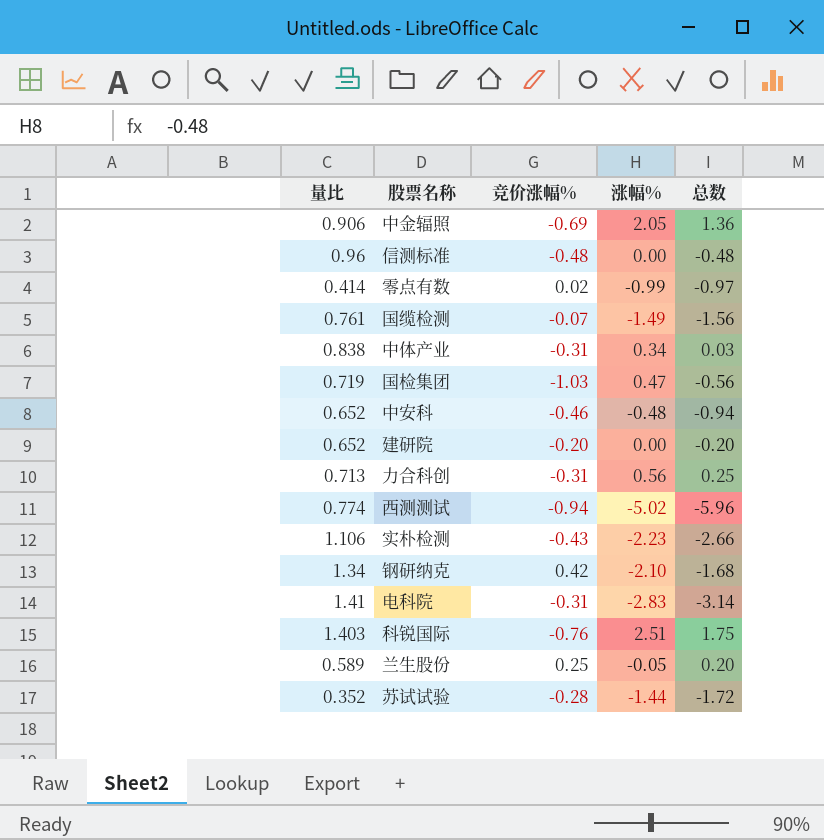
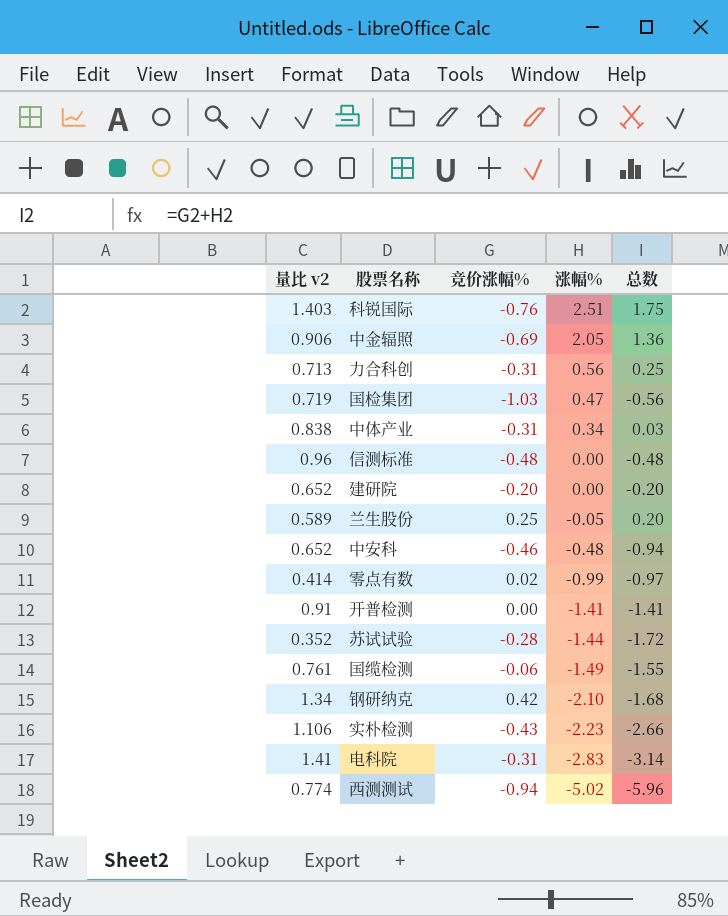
row order: none -> 涨幅% descending
column name: 量比 -> 量比 v2
row 开普检测: none -> 0.91 | 0.00 | -1.41 | -1.41
国缆检测 | 竞价涨幅%: -0.07 -> -0.06
国缆检测 | 总数: -1.56 -> -1.55

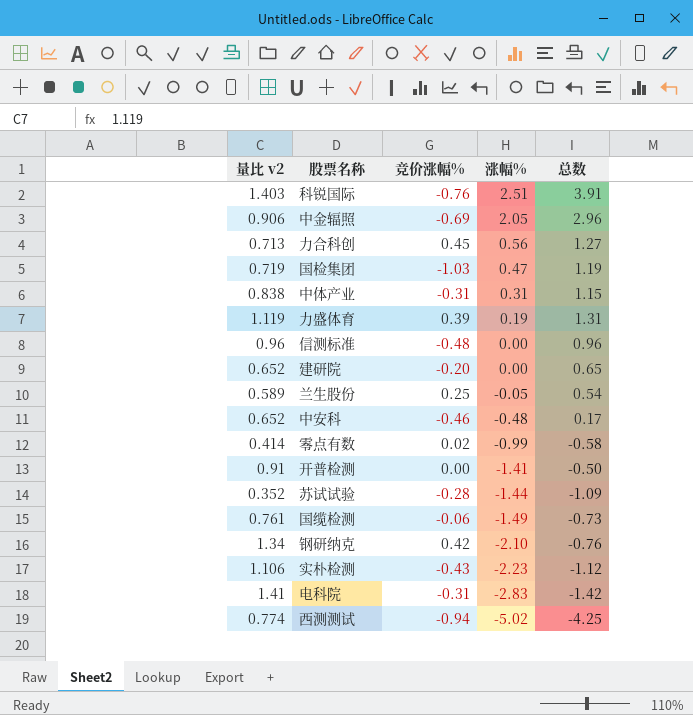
column 总数 | formula: [竞价涨幅%] + [涨幅%] -> [量比 v2] + [涨幅%]
力合科创 | 竞价涨幅%: -0.31 -> 0.45
中体产业 | 涨幅%: 0.34 -> 0.31
row 力盛体育: none -> 1.119 | 0.39 | 0.19 | 1.31

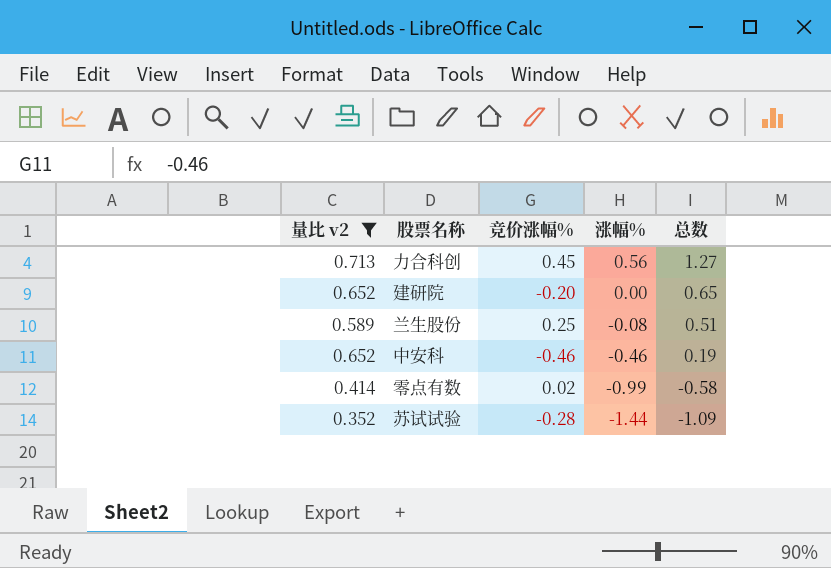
filter: none -> 量比 v2 <= 0.713
兰生股份 | 涨幅%: -0.05 -> -0.08
兰生股份 | 总数: 0.54 -> 0.51
中安科 | 涨幅%: -0.48 -> -0.46
中安科 | 总数: 0.17 -> 0.19

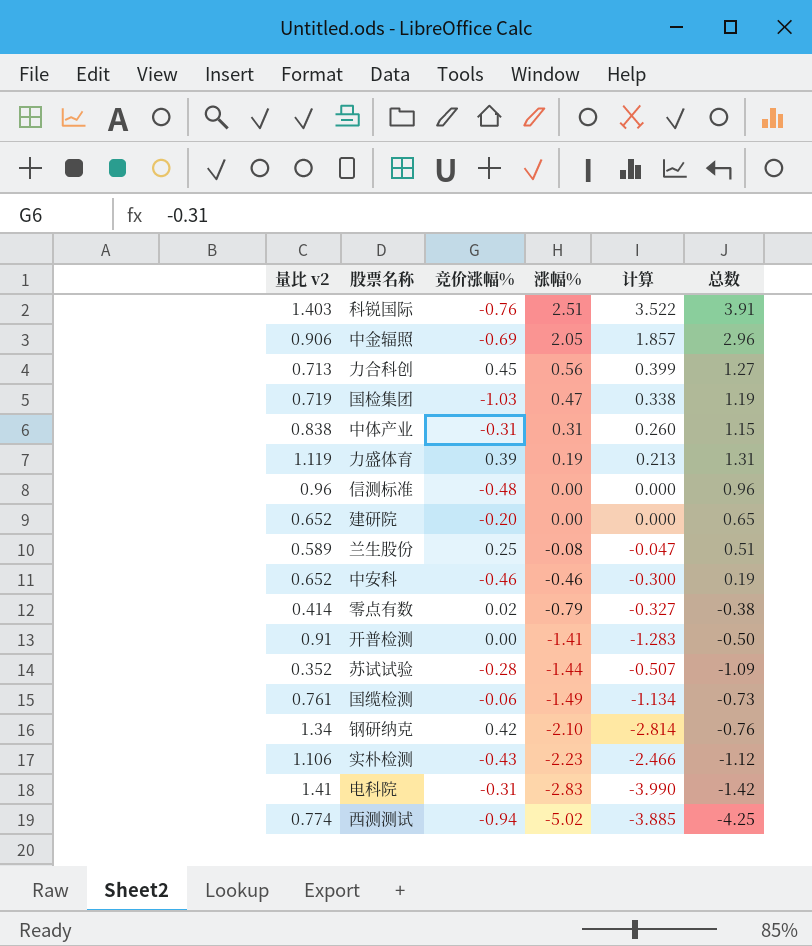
filter: 量比 v2 <= 0.713 -> none
column 计算 | formula: none -> [量比 v2] * [涨幅%]
零点有数 | 涨幅%: -0.99 -> -0.79
零点有数 | 总数: -0.58 -> -0.38

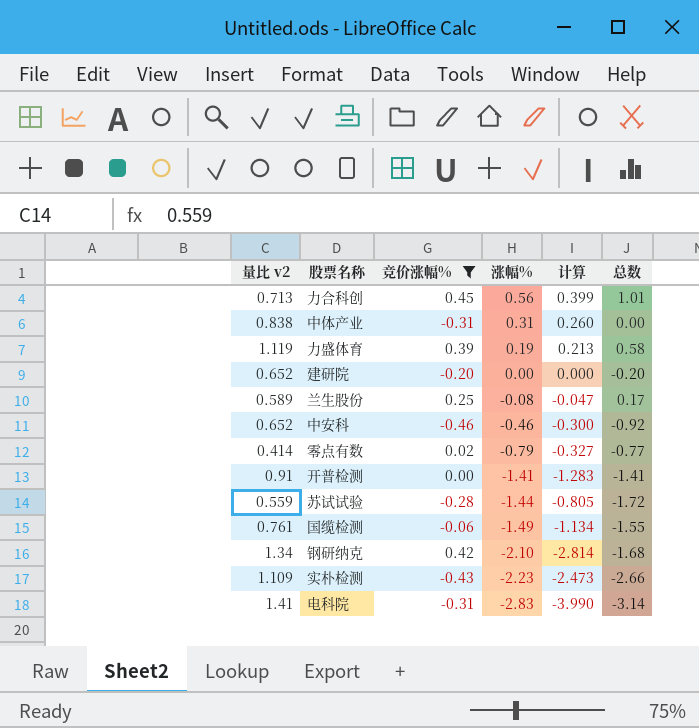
filter: none -> 竞价涨幅% >= -0.46
column 总数 | formula: [量比 v2] + [涨幅%] -> [竞价涨幅%] + [涨幅%]
苏试试验 | 量比 v2: 0.352 -> 0.559
苏试试验 | 计算: -0.507 -> -0.805
实朴检测 | 量比 v2: 1.106 -> 1.109
实朴检测 | 计算: -2.466 -> -2.473

